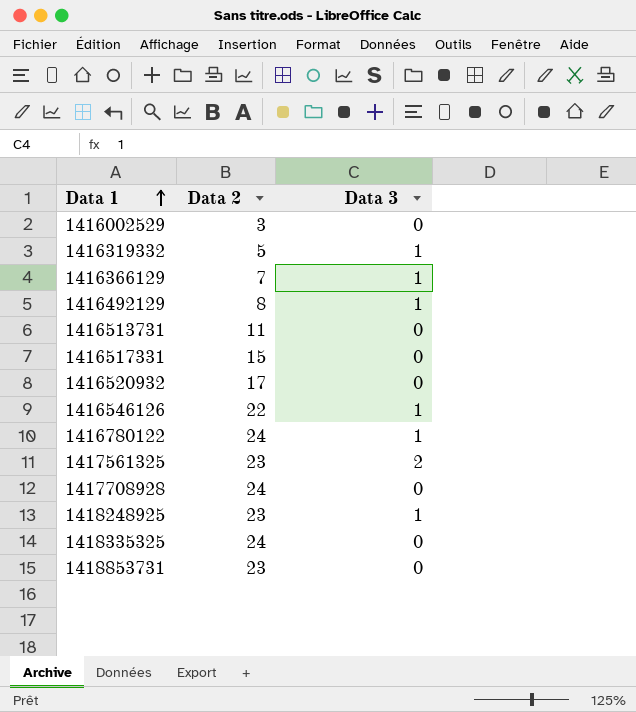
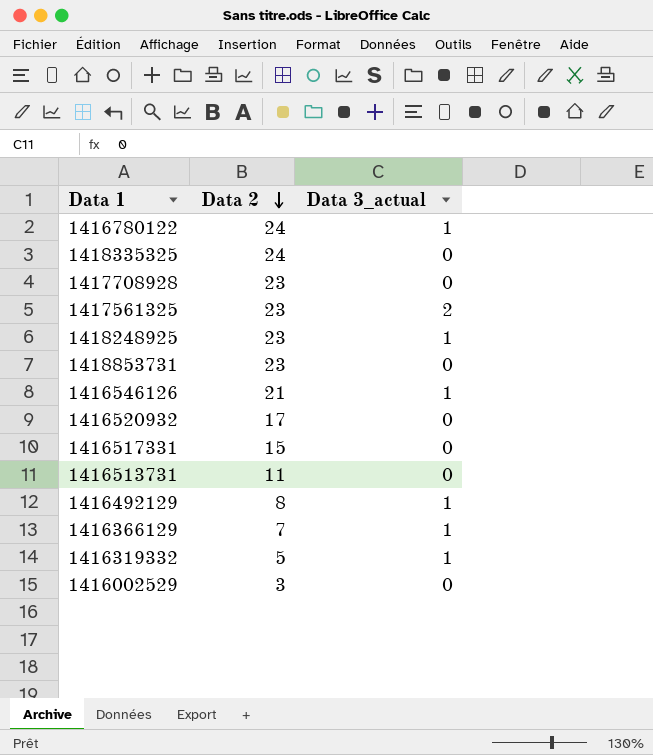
row order: Data 1 ascending -> Data 2 descending
column name: Data 3 -> Data 3_actual
1417708928 | Data 2: 24 -> 23
1416546126 | Data 2: 22 -> 21

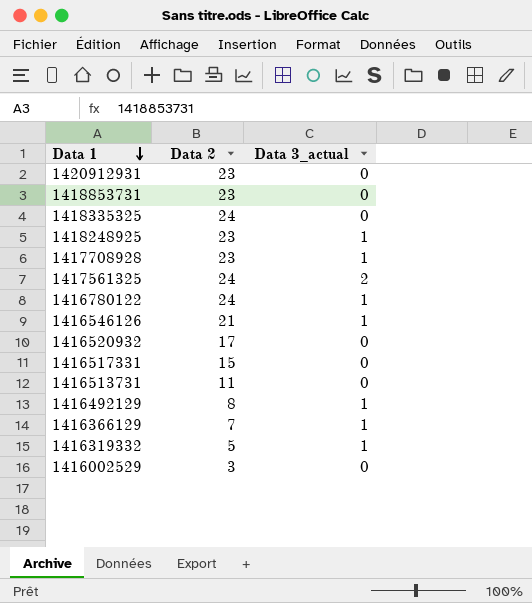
row order: Data 2 descending -> Data 1 descending
row 1420912931: none -> 23 | 0
1417708928 | Data 3_actual: 0 -> 1
1417561325 | Data 2: 23 -> 24

